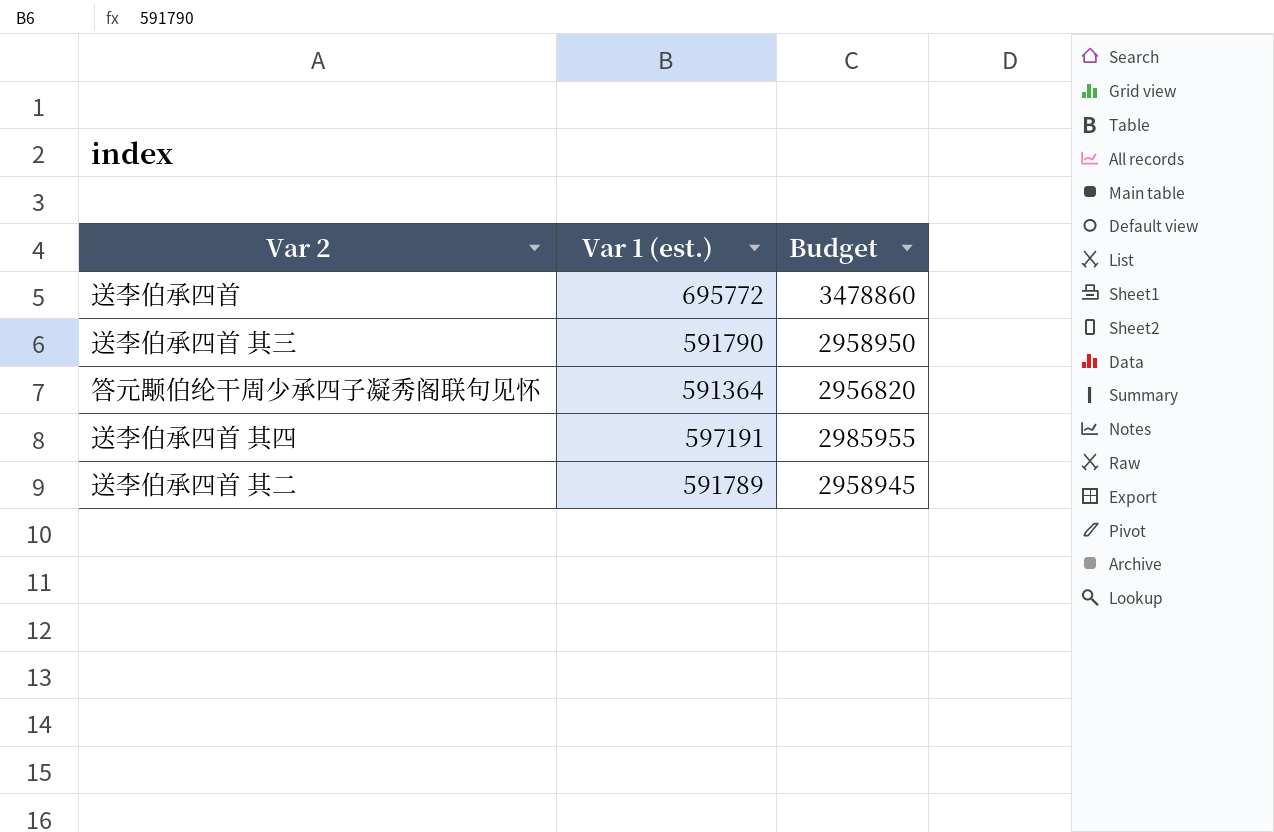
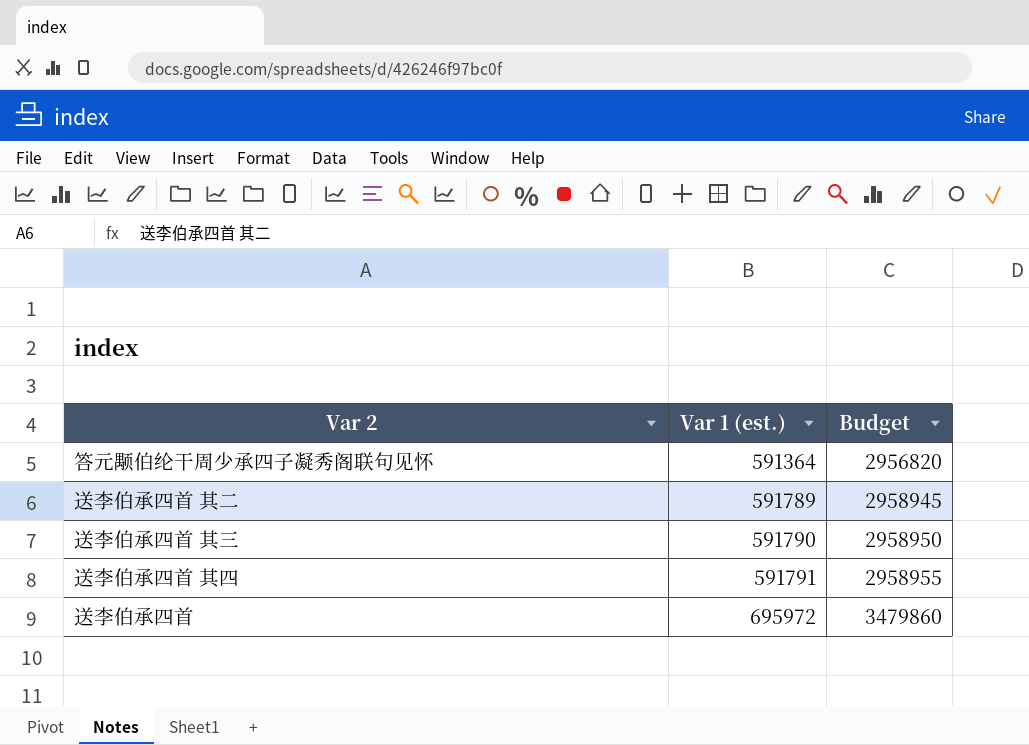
row order: none -> Var 1 (est.) ascending
送李伯承四首 其四 | Var 1 (est.): 597191 -> 591791
送李伯承四首 其四 | Budget: 2985955 -> 2958955
送李伯承四首 | Var 1 (est.): 695772 -> 695972
送李伯承四首 | Budget: 3478860 -> 3479860

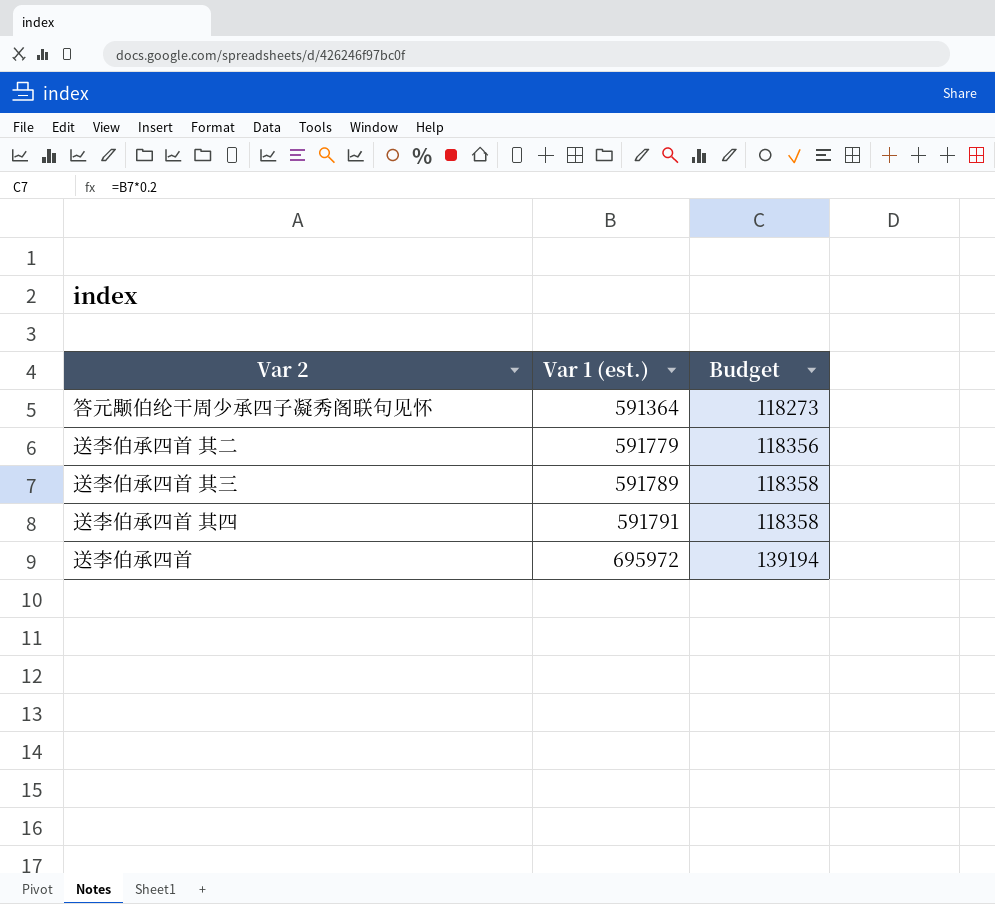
column Budget | formula: [Var 1 (est.)] * 5 -> [Var 1 (est.)] * 0.2
送李伯承四首 其二 | Var 1 (est.): 591789 -> 591779
送李伯承四首 其三 | Var 1 (est.): 591790 -> 591789

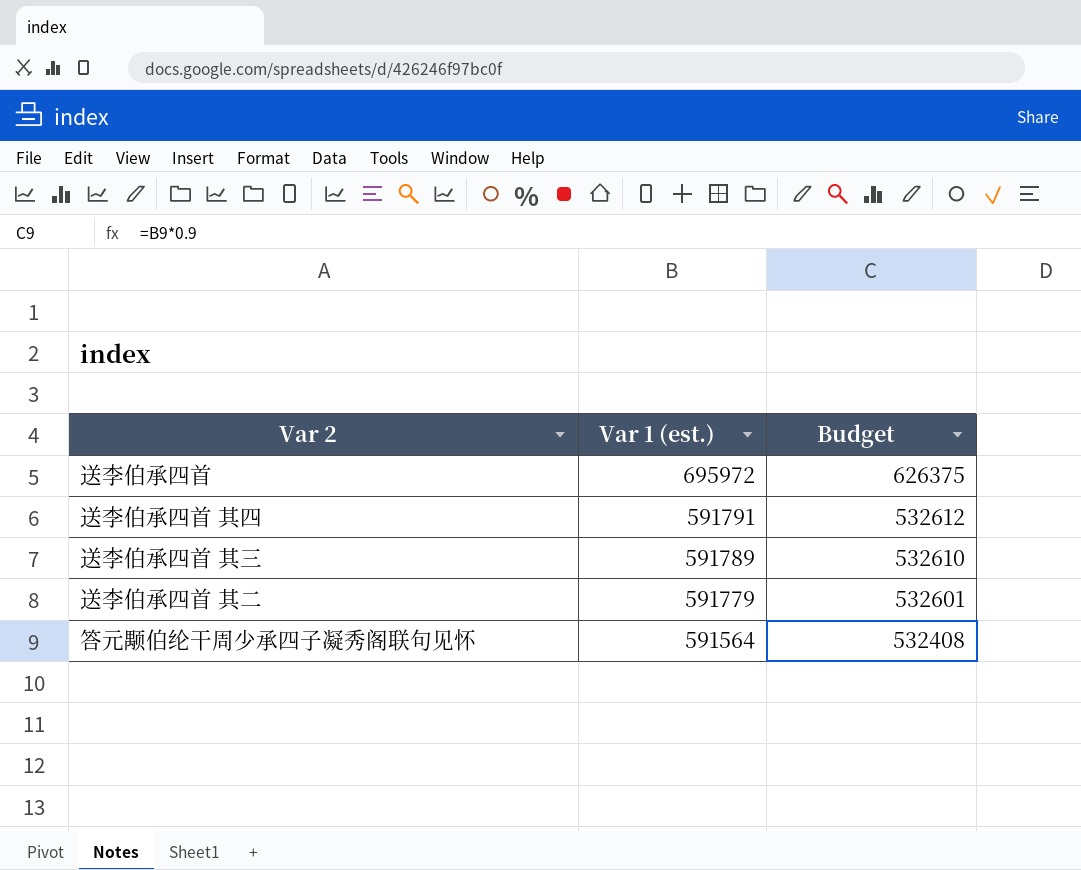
row order: Var 1 (est.) ascending -> Var 1 (est.) descending
column Budget | formula: [Var 1 (est.)] * 0.2 -> [Var 1 (est.)] * 0.9
答元颙伯纶干周少承四子凝秀阁联句见怀 | Var 1 (est.): 591364 -> 591564

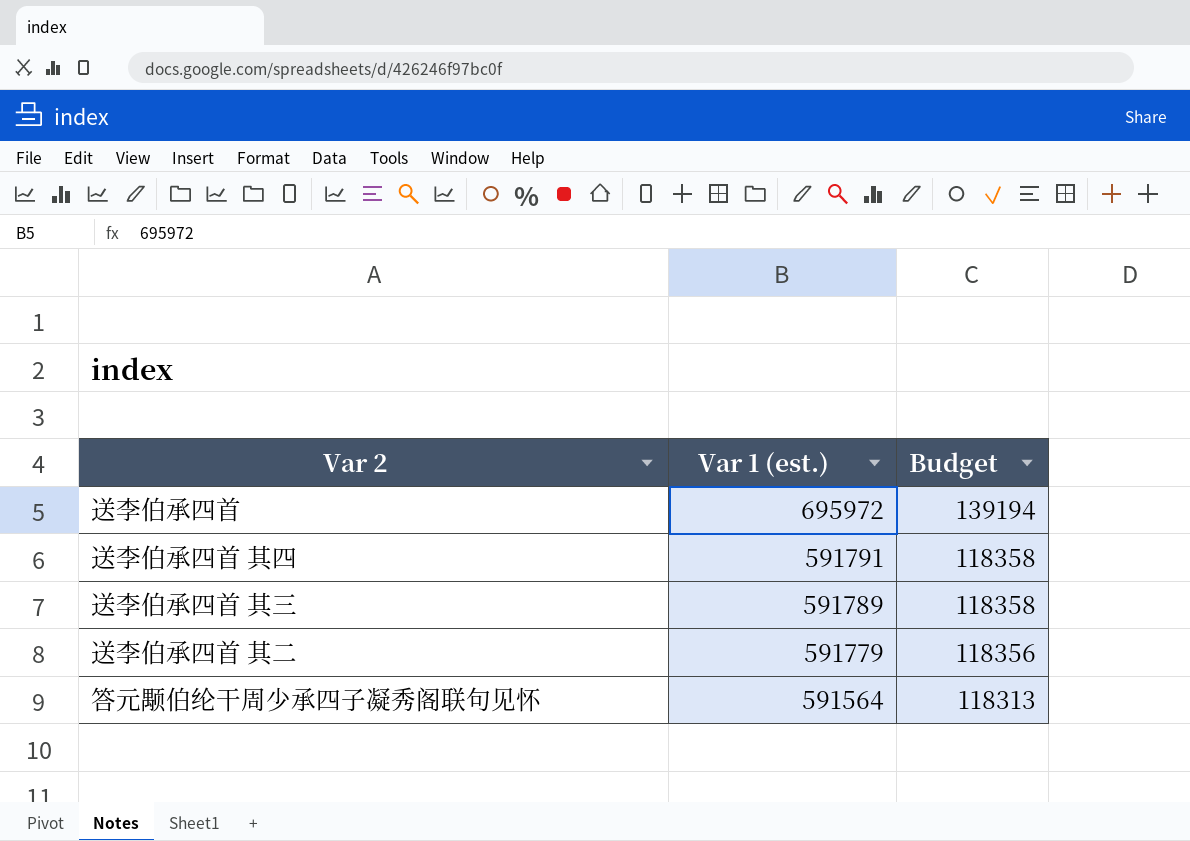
column Budget | formula: [Var 1 (est.)] * 0.9 -> [Var 1 (est.)] * 0.2

